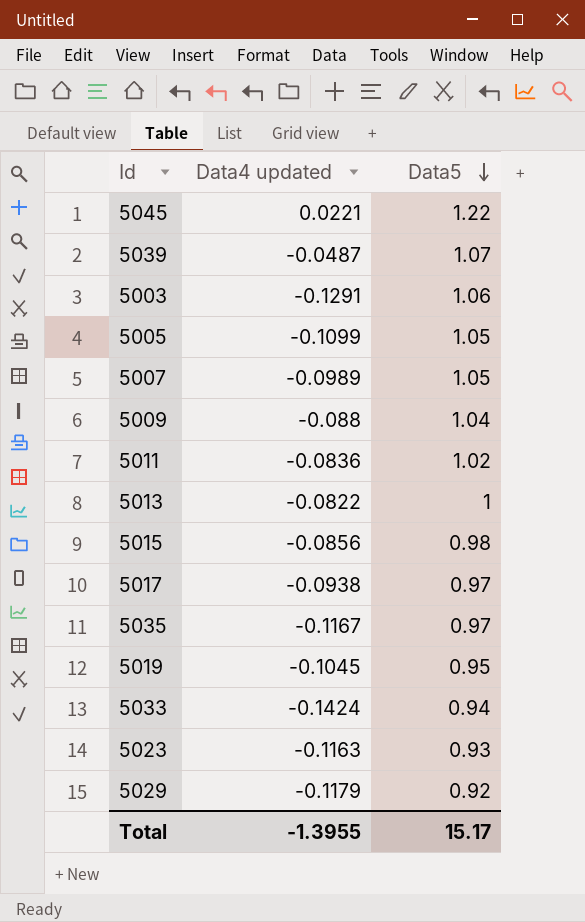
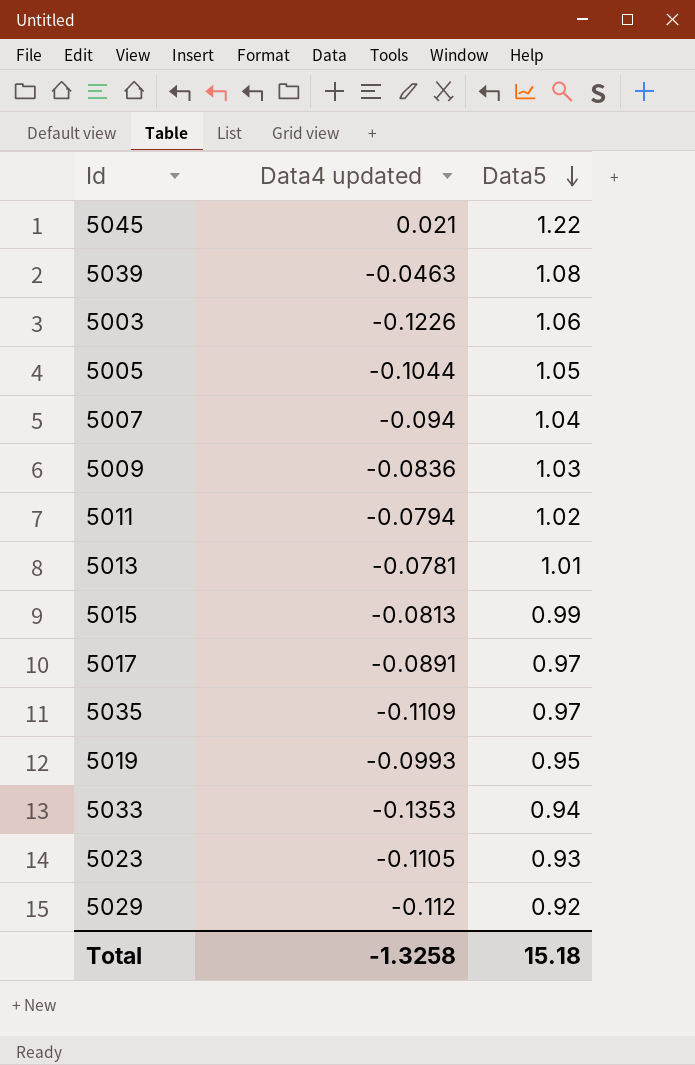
5045 | Data4 updated: 0.0221 -> 0.021
5039 | Data4 updated: -0.0487 -> -0.0463
5039 | Data5: 1.07 -> 1.08
5003 | Data4 updated: -0.1291 -> -0.1226
5005 | Data4 updated: -0.1099 -> -0.1044
5007 | Data4 updated: -0.0989 -> -0.094
5007 | Data5: 1.05 -> 1.04
5009 | Data4 updated: -0.088 -> -0.0836
5009 | Data5: 1.04 -> 1.03
5011 | Data4 updated: -0.0836 -> -0.0794
5013 | Data4 updated: -0.0822 -> -0.0781
5013 | Data5: 1 -> 1.01
5015 | Data4 updated: -0.0856 -> -0.0813
5015 | Data5: 0.98 -> 0.99
5017 | Data4 updated: -0.0938 -> -0.0891
5035 | Data4 updated: -0.1167 -> -0.1109
5019 | Data4 updated: -0.1045 -> -0.0993
5033 | Data4 updated: -0.1424 -> -0.1353
5023 | Data4 updated: -0.1163 -> -0.1105
5029 | Data4 updated: -0.1179 -> -0.112
Total | Data4 updated: -1.3955 -> -1.3258
Total | Data5: 15.17 -> 15.18

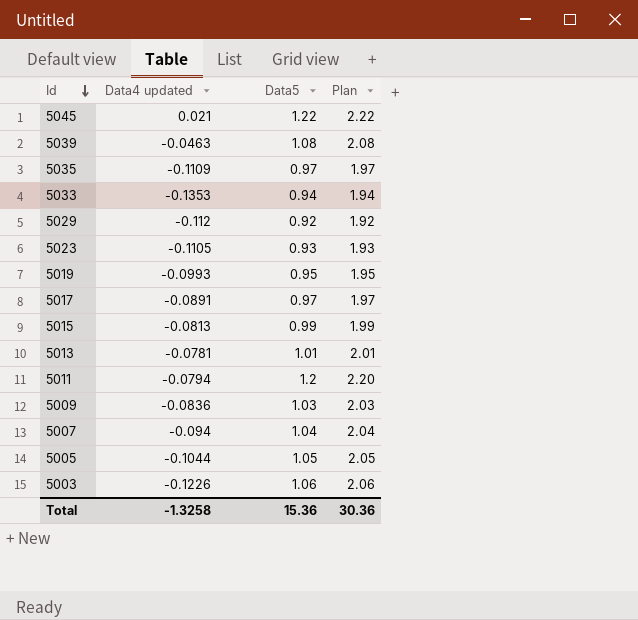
row order: Data5 descending -> Id descending
column Plan | formula: none -> [Data5] + 1
5011 | Data5: 1.02 -> 1.2
Total | Data5: 15.18 -> 15.36

